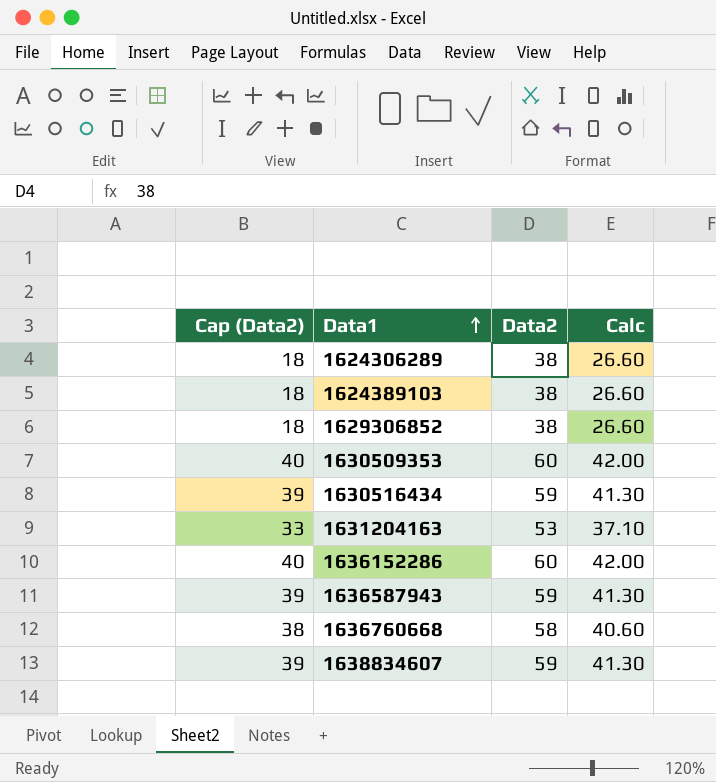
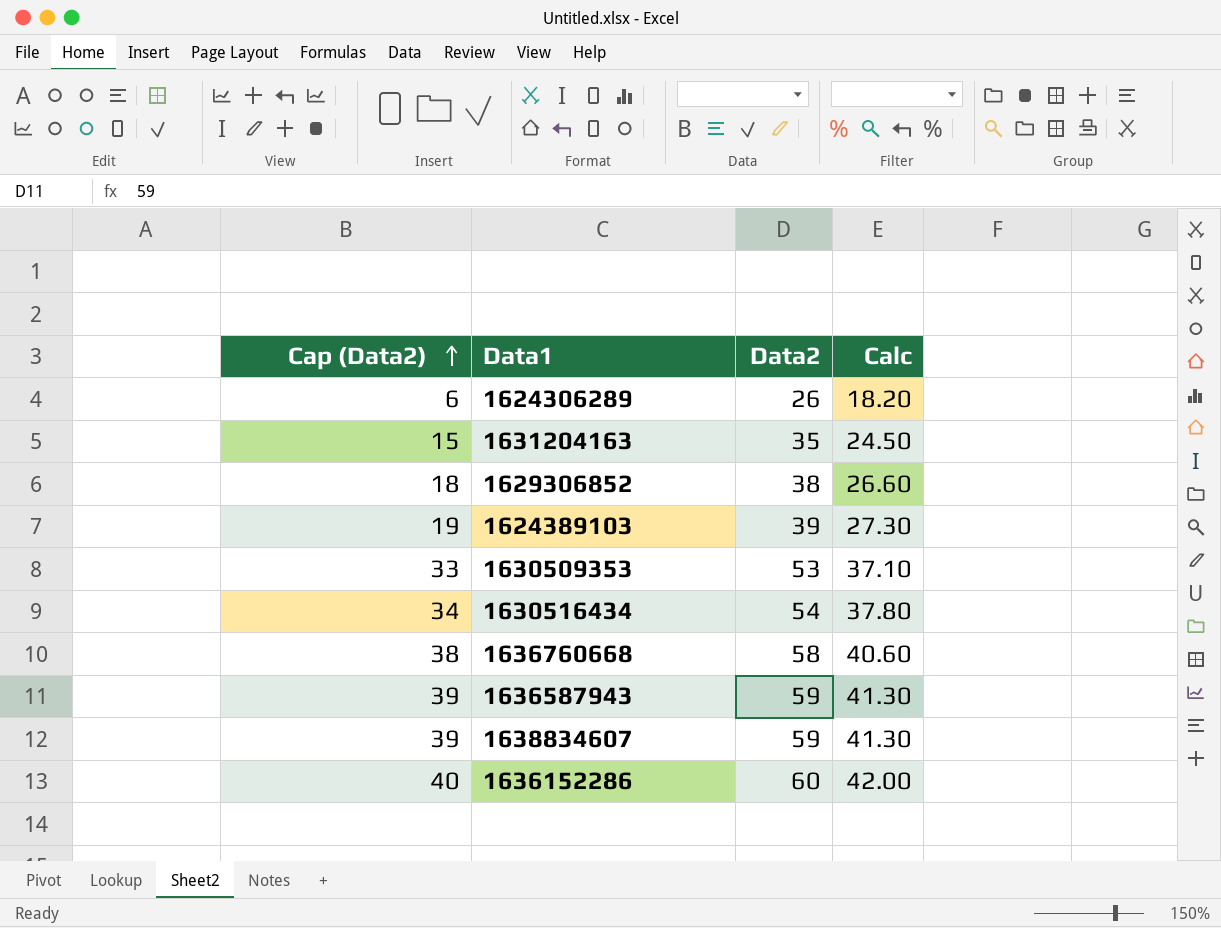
row order: Data1 ascending -> Cap (Data2) ascending
1624306289 | Cap (Data2): 18 -> 6
1624306289 | Data2: 38 -> 26
1624306289 | Calc: 26.60 -> 18.20
1631204163 | Cap (Data2): 33 -> 15
1631204163 | Data2: 53 -> 35
1631204163 | Calc: 37.10 -> 24.50
1624389103 | Cap (Data2): 18 -> 19
1624389103 | Data2: 38 -> 39
1624389103 | Calc: 26.60 -> 27.30
1630509353 | Cap (Data2): 40 -> 33
1630509353 | Data2: 60 -> 53
1630509353 | Calc: 42.00 -> 37.10
1630516434 | Cap (Data2): 39 -> 34
1630516434 | Data2: 59 -> 54
1630516434 | Calc: 41.30 -> 37.80

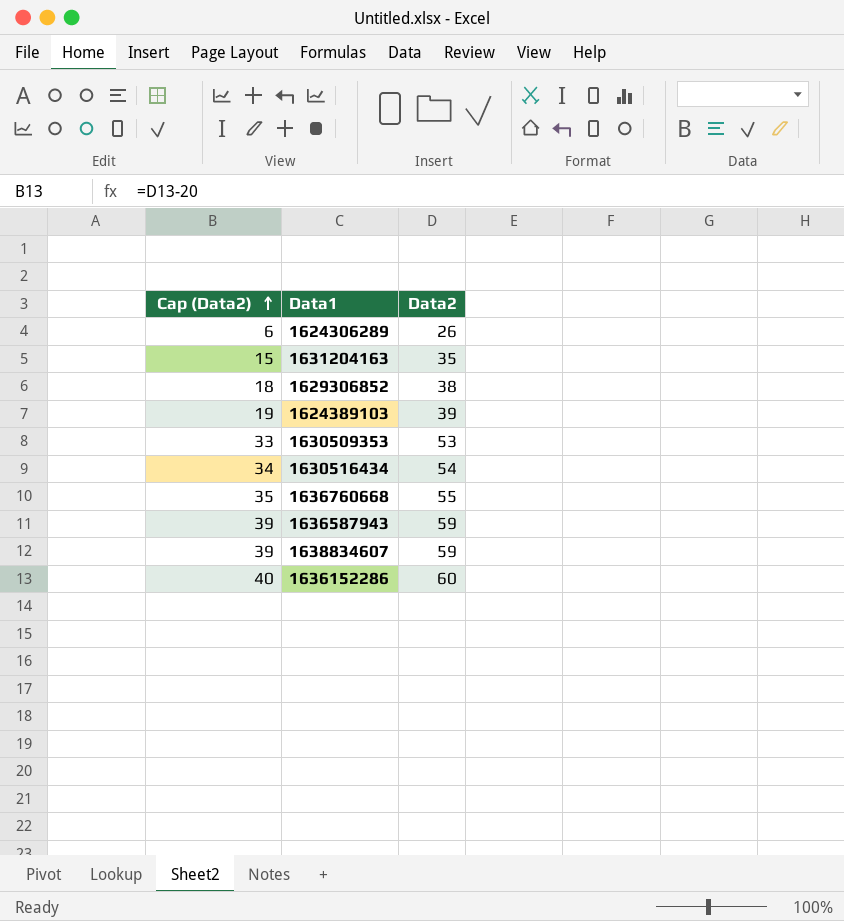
column Calc | formula: [Data2] * 0.7 -> none
1636760668 | Cap (Data2): 38 -> 35
1636760668 | Data2: 58 -> 55

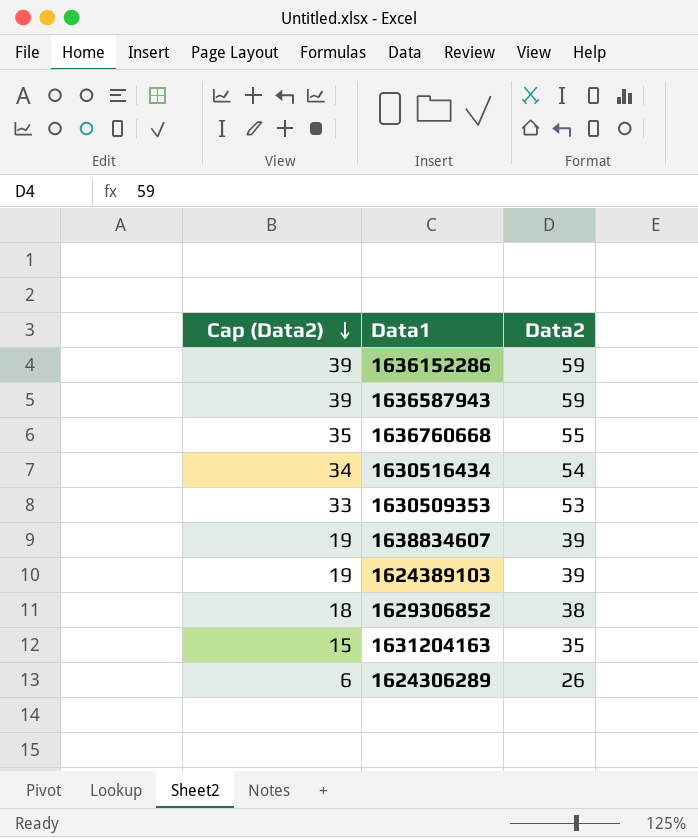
row order: Cap (Data2) ascending -> Cap (Data2) descending
1636152286 | Cap (Data2): 40 -> 39
1636152286 | Data2: 60 -> 59
1638834607 | Cap (Data2): 39 -> 19
1638834607 | Data2: 59 -> 39

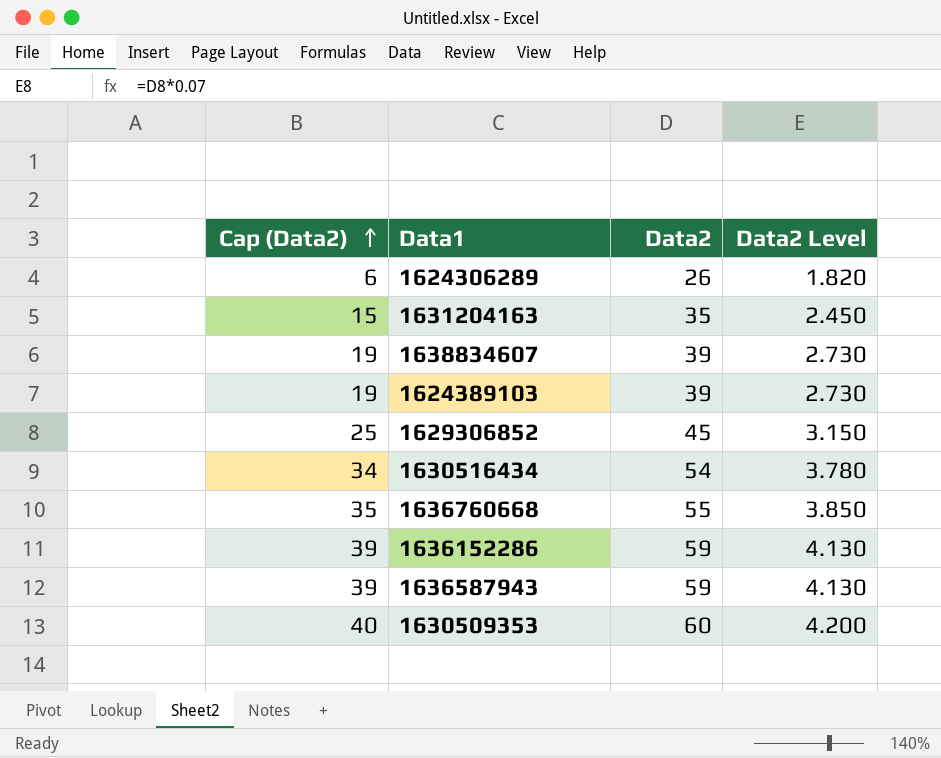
row order: Cap (Data2) descending -> Cap (Data2) ascending
column Data2 Level | formula: none -> [Data2] * 0.07
1629306852 | Cap (Data2): 18 -> 25
1629306852 | Data2: 38 -> 45
1630509353 | Cap (Data2): 33 -> 40
1630509353 | Data2: 53 -> 60

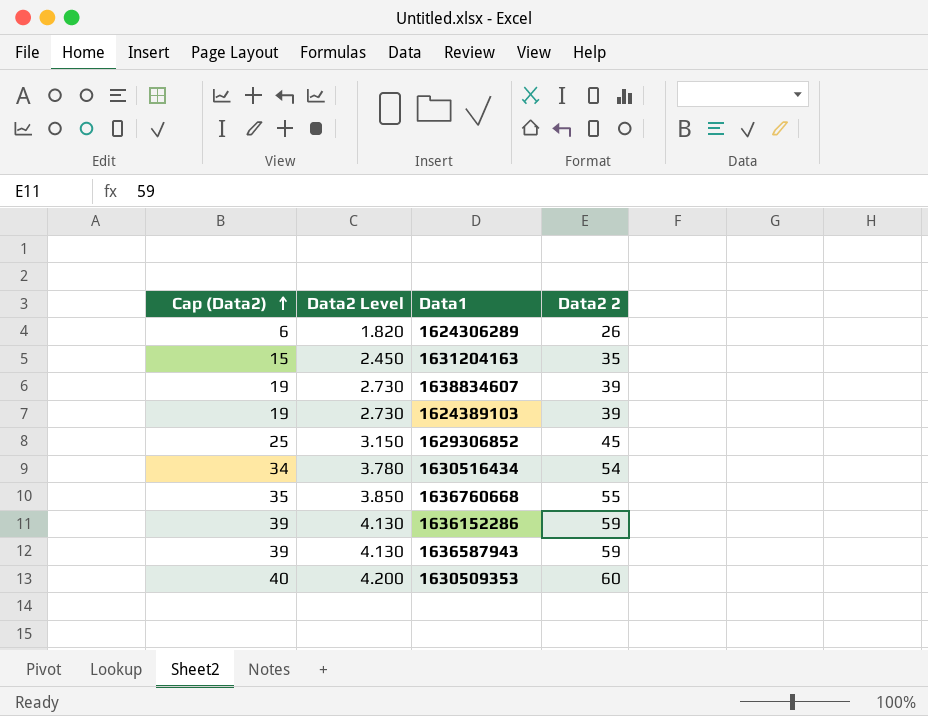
column Data2 Level | position: 4 -> 2
column name: Data2 -> Data2 2

